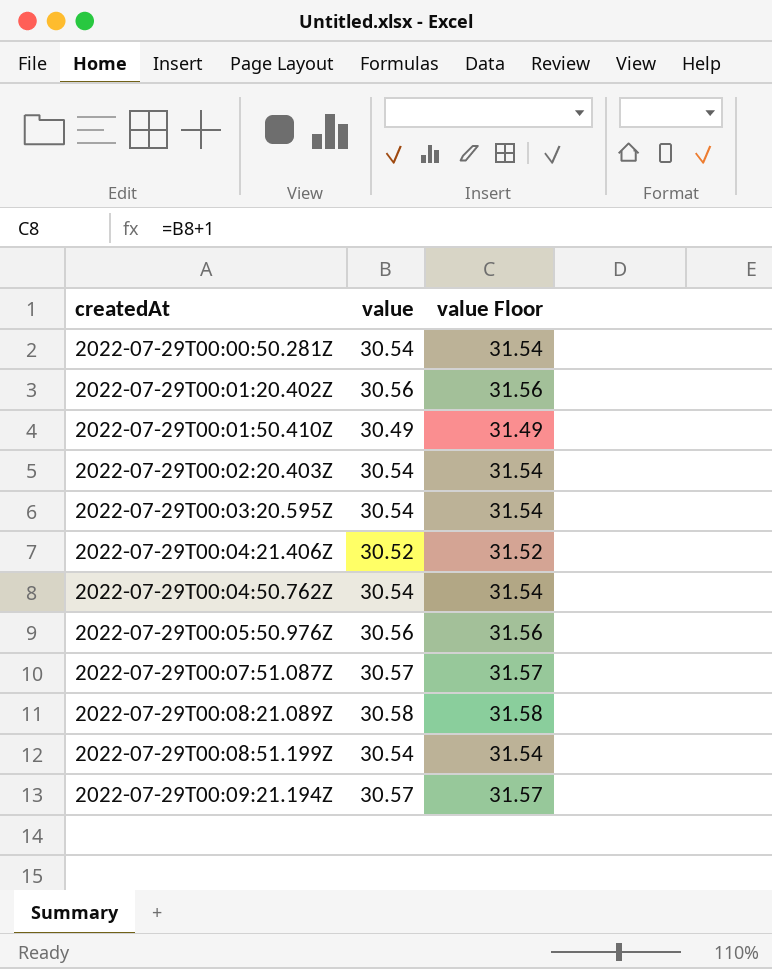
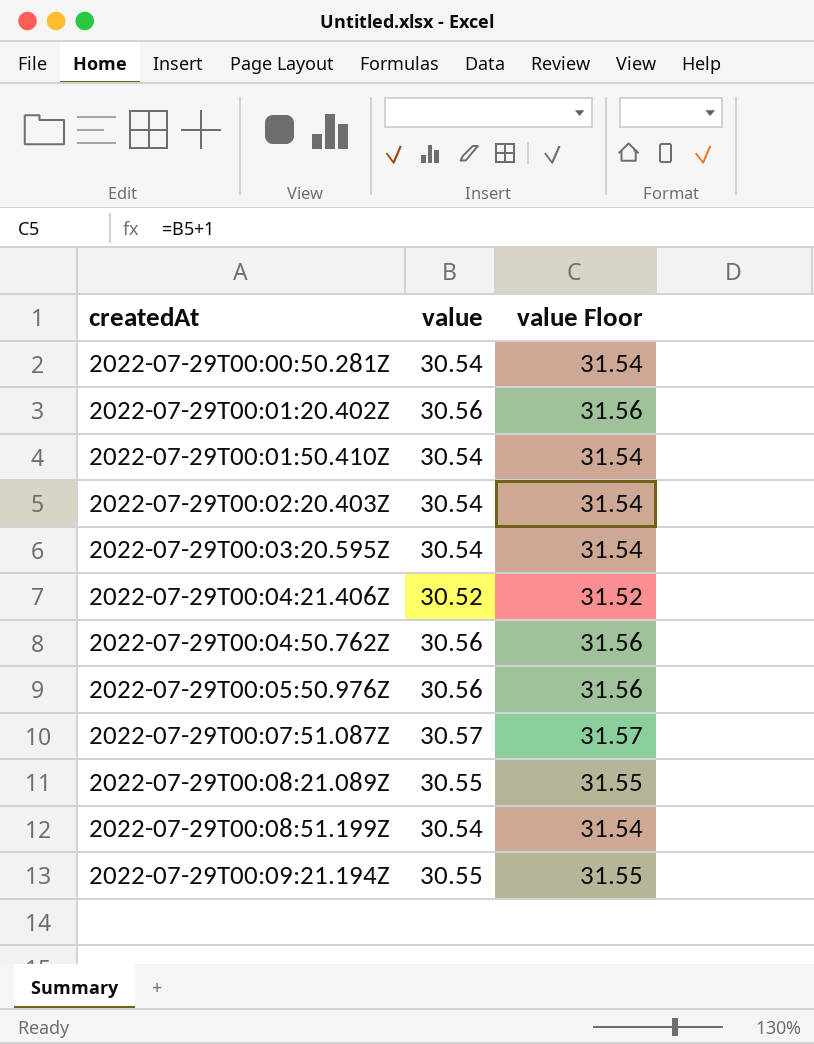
2022-07-29T00:01:50.410Z | value: 30.49 -> 30.54
2022-07-29T00:01:50.410Z | value Floor: 31.49 -> 31.54
2022-07-29T00:04:50.762Z | value: 30.54 -> 30.56
2022-07-29T00:04:50.762Z | value Floor: 31.54 -> 31.56
2022-07-29T00:08:21.089Z | value: 30.58 -> 30.55
2022-07-29T00:08:21.089Z | value Floor: 31.58 -> 31.55
2022-07-29T00:09:21.194Z | value: 30.57 -> 30.55
2022-07-29T00:09:21.194Z | value Floor: 31.57 -> 31.55

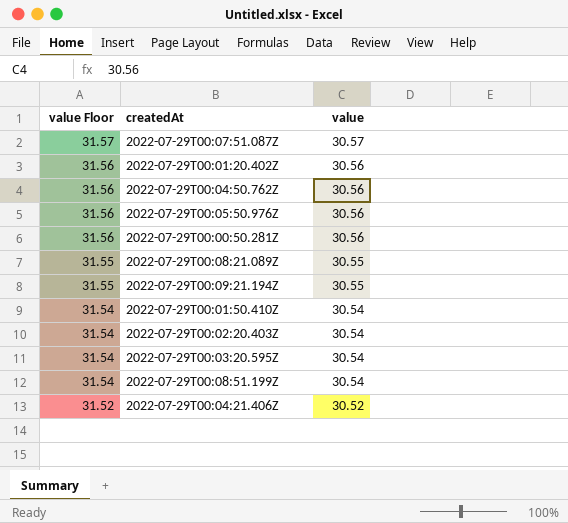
row order: createdAt ascending -> value Floor descending
column value Floor | position: 3 -> 1
2022-07-29T00:00:50.281Z | value Floor: 31.54 -> 31.56
2022-07-29T00:00:50.281Z | value: 30.54 -> 30.56

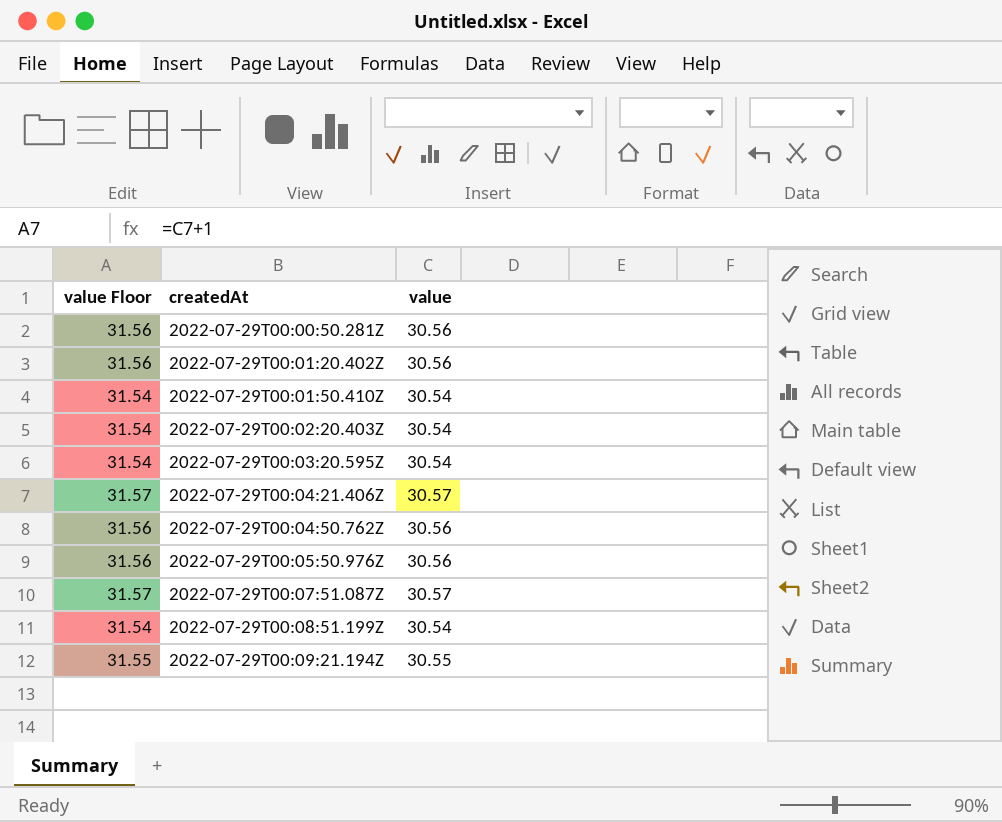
row order: value Floor descending -> createdAt ascending
row 2022-07-29T00:08:21.089Z: 31.55 | 30.55 -> none
2022-07-29T00:04:21.406Z | value Floor: 31.52 -> 31.57
2022-07-29T00:04:21.406Z | value: 30.52 -> 30.57

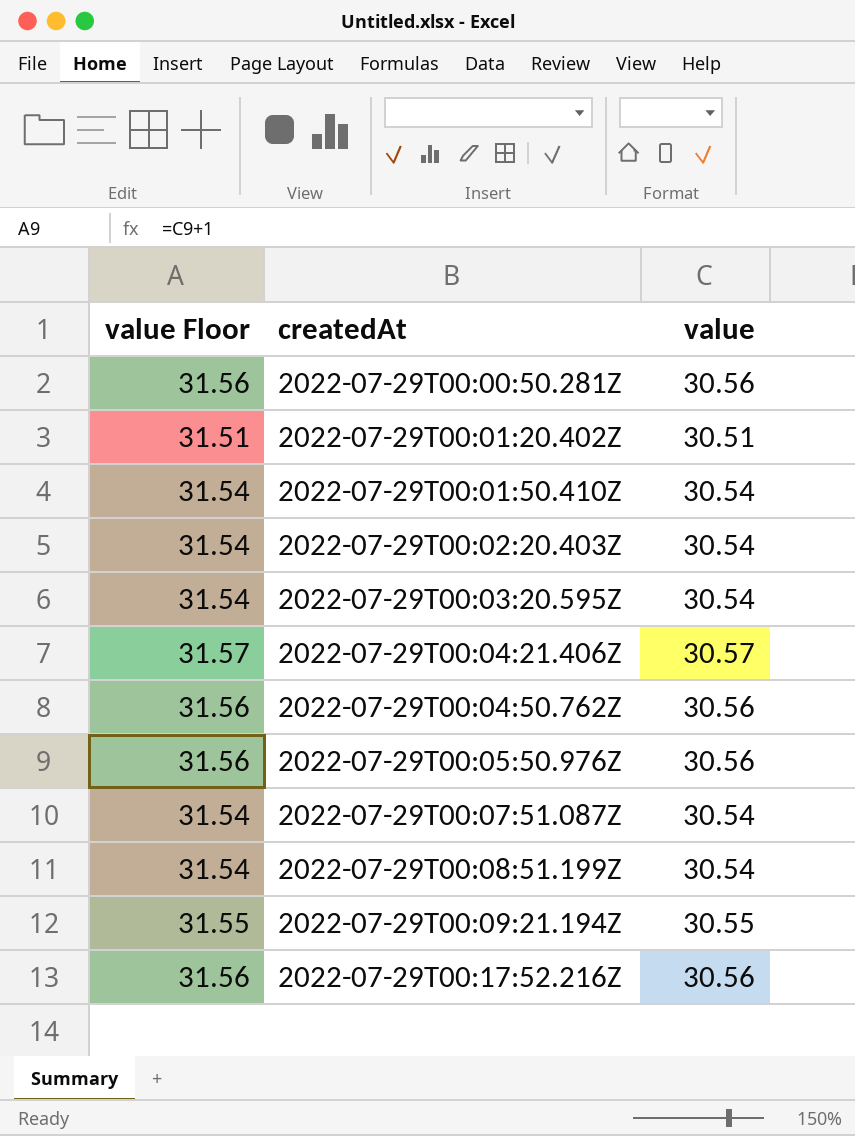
2022-07-29T00:01:20.402Z | value Floor: 31.56 -> 31.51
2022-07-29T00:01:20.402Z | value: 30.56 -> 30.51
2022-07-29T00:07:51.087Z | value Floor: 31.57 -> 31.54
2022-07-29T00:07:51.087Z | value: 30.57 -> 30.54
row 2022-07-29T00:17:52.216Z: none -> 31.56 | 30.56

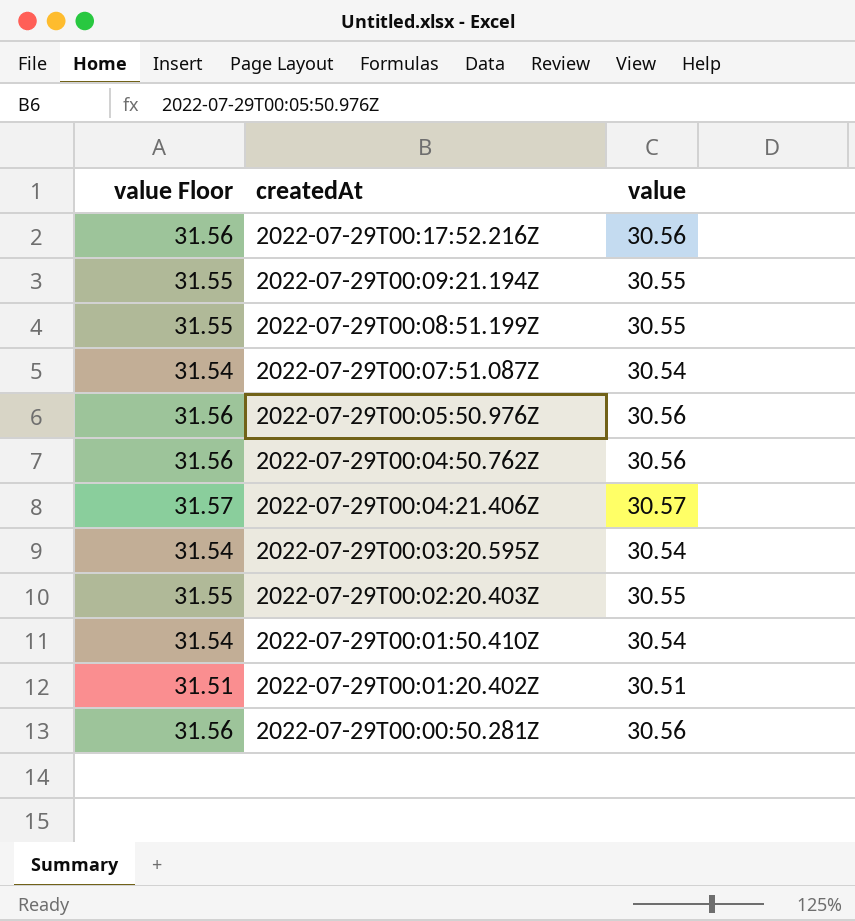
row order: createdAt ascending -> createdAt descending
2022-07-29T00:08:51.199Z | value Floor: 31.54 -> 31.55
2022-07-29T00:08:51.199Z | value: 30.54 -> 30.55
2022-07-29T00:02:20.403Z | value Floor: 31.54 -> 31.55
2022-07-29T00:02:20.403Z | value: 30.54 -> 30.55

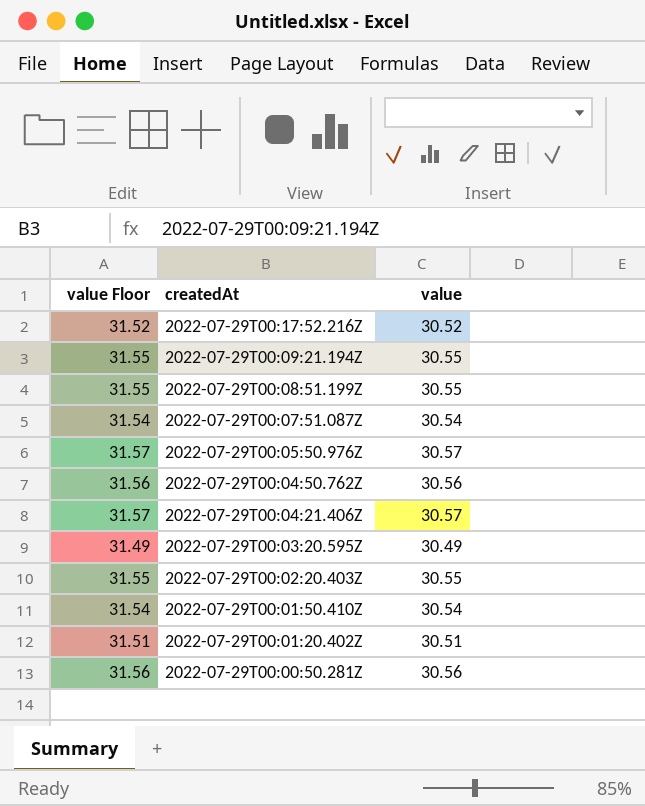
2022-07-29T00:17:52.216Z | value Floor: 31.56 -> 31.52
2022-07-29T00:17:52.216Z | value: 30.56 -> 30.52
2022-07-29T00:05:50.976Z | value Floor: 31.56 -> 31.57
2022-07-29T00:05:50.976Z | value: 30.56 -> 30.57
2022-07-29T00:03:20.595Z | value Floor: 31.54 -> 31.49
2022-07-29T00:03:20.595Z | value: 30.54 -> 30.49

